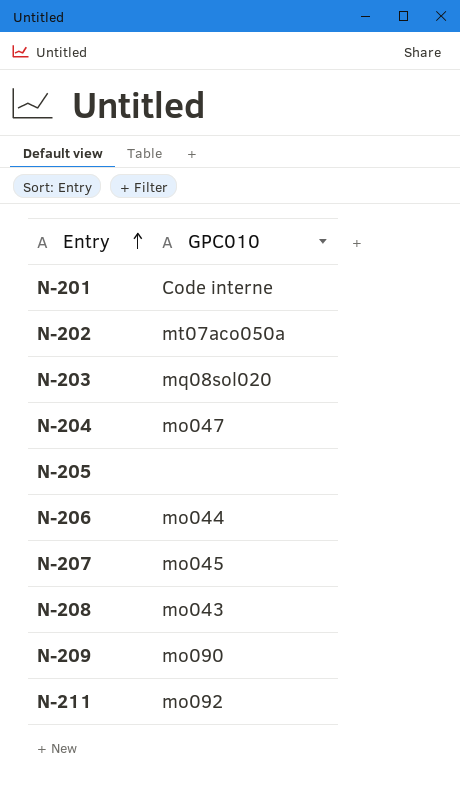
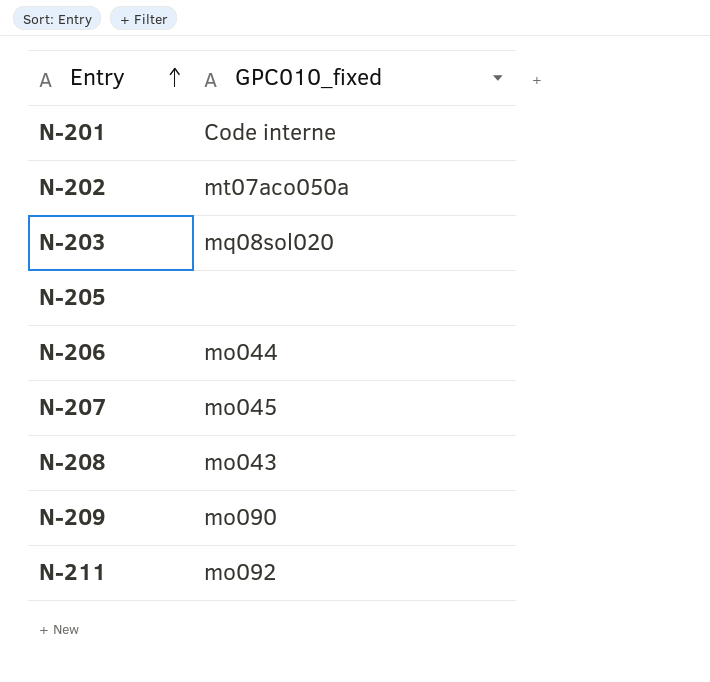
column name: GPC010 -> GPC010_fixed
row N-204: mo047 -> none

